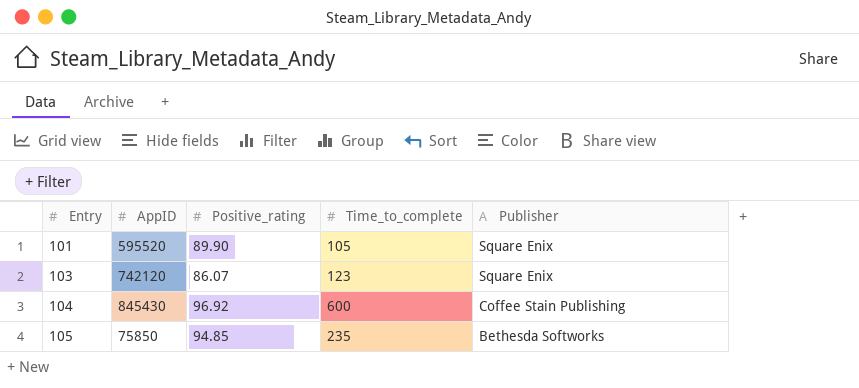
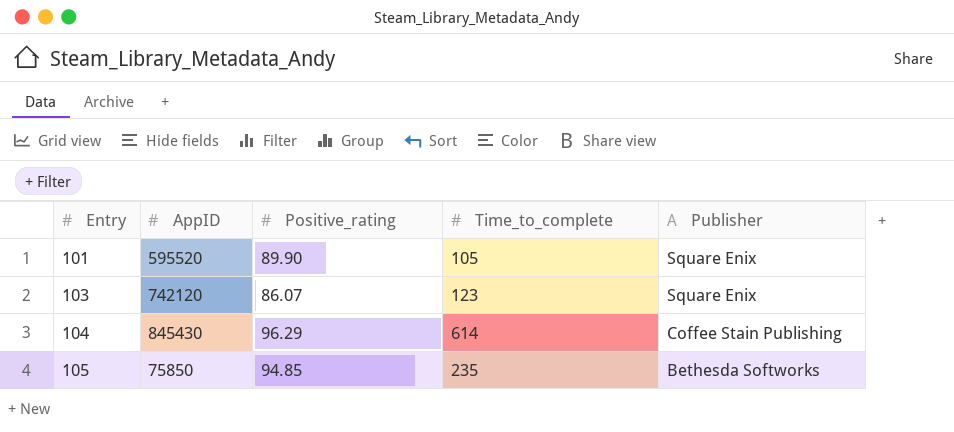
104 | Positive_rating: 96.92 -> 96.29
104 | Time_to_complete: 600 -> 614

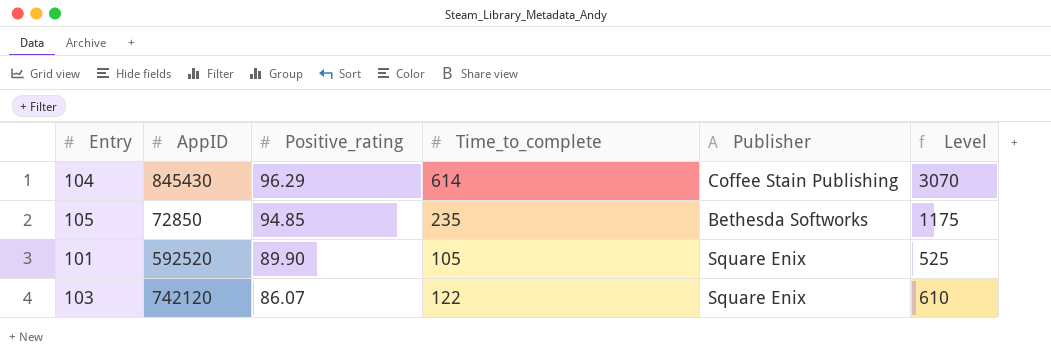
row order: Entry ascending -> Positive_rating descending
column Level | formula: none -> [Time_to_complete] * 5
105 | AppID: 75850 -> 72850
101 | AppID: 595520 -> 592520
103 | Time_to_complete: 123 -> 122

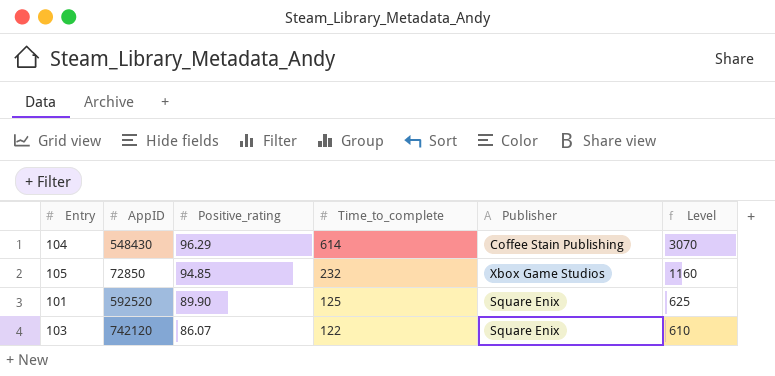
104 | AppID: 845430 -> 548430
105 | Time_to_complete: 235 -> 232
105 | Publisher: Bethesda Softworks -> Xbox Game Studios
105 | Level: 1175 -> 1160
101 | Time_to_complete: 105 -> 125
101 | Level: 525 -> 625

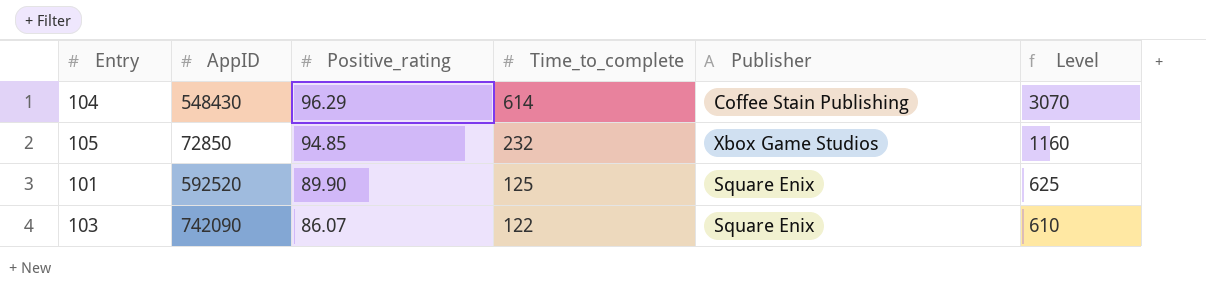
103 | AppID: 742120 -> 742090

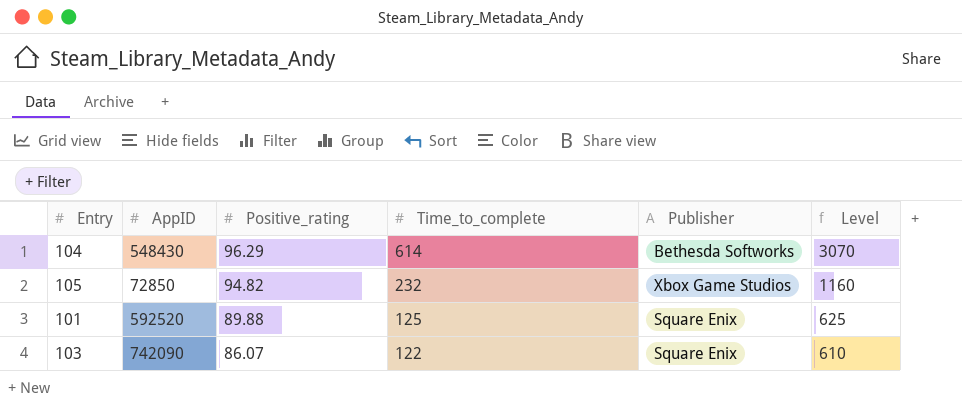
104 | Publisher: Coffee Stain Publishing -> Bethesda Softworks
105 | Positive_rating: 94.85 -> 94.82
101 | Positive_rating: 89.90 -> 89.88

